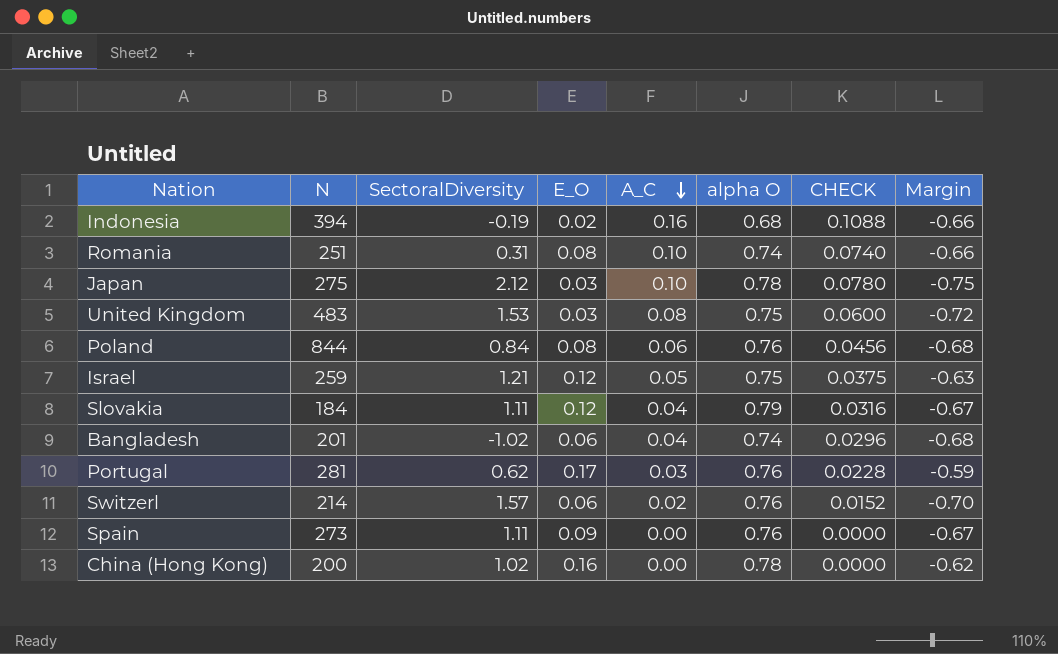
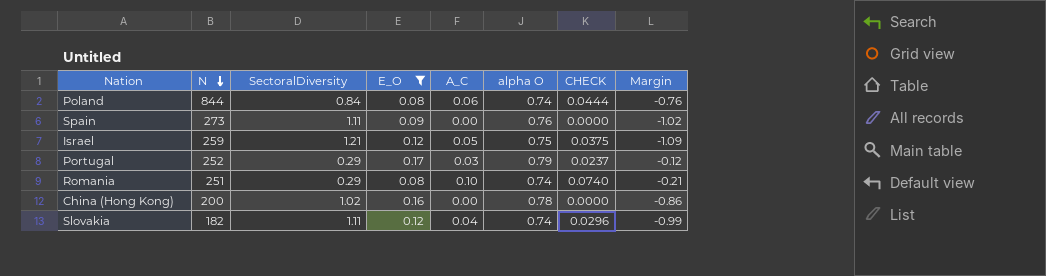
filter: none -> E_O >= 0.08
row order: A_C descending -> N descending
column Margin | formula: [E_O] - [alpha O] -> [E_O] - [SectoralDiversity]
Poland | alpha O: 0.76 -> 0.74
Poland | CHECK: 0.0456 -> 0.0444
Portugal | N: 281 -> 252
Portugal | SectoralDiversity: 0.62 -> 0.29
Portugal | alpha O: 0.76 -> 0.79
Portugal | CHECK: 0.0228 -> 0.0237
Romania | SectoralDiversity: 0.31 -> 0.29
Slovakia | N: 184 -> 182
Slovakia | alpha O: 0.79 -> 0.74
Slovakia | CHECK: 0.0316 -> 0.0296

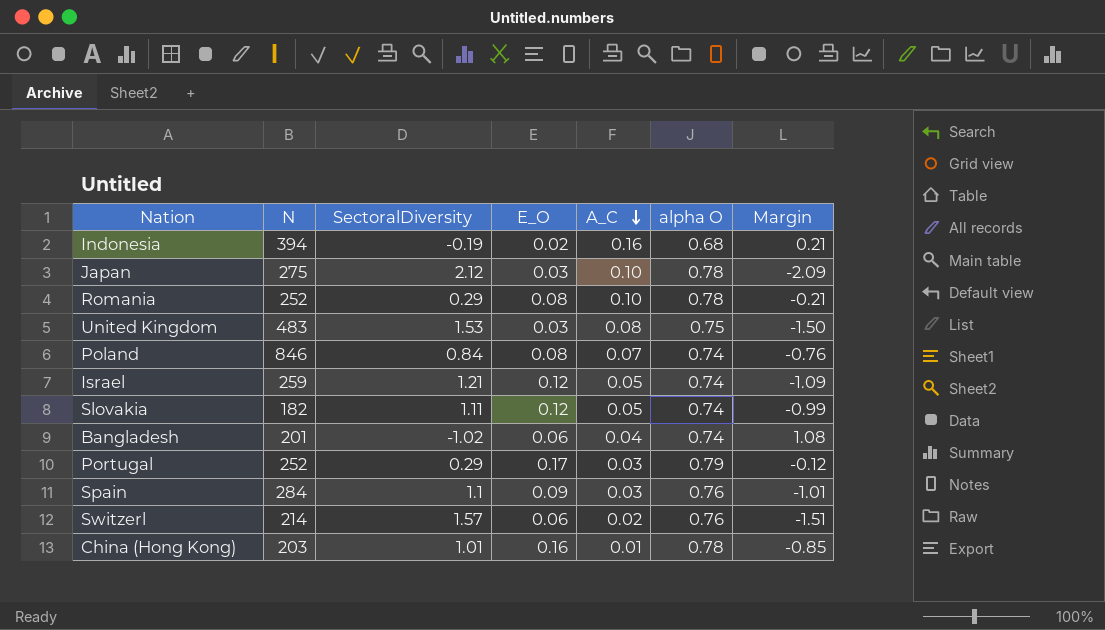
filter: E_O >= 0.08 -> none
row order: N descending -> A_C descending
column CHECK | formula: [A_C] * [alpha O] -> none
Romania | N: 251 -> 252
Romania | alpha O: 0.74 -> 0.78
Poland | N: 844 -> 846
Poland | A_C: 0.06 -> 0.07
Israel | alpha O: 0.75 -> 0.74
Slovakia | A_C: 0.04 -> 0.05
Spain | N: 273 -> 284
Spain | SectoralDiversity: 1.11 -> 1.1
Spain | A_C: 0.00 -> 0.03
Spain | Margin: -1.02 -> -1.01
China (Hong Kong) | N: 200 -> 203
China (Hong Kong) | SectoralDiversity: 1.02 -> 1.01
China (Hong Kong) | A_C: 0.00 -> 0.01
China (Hong Kong) | Margin: -0.86 -> -0.85

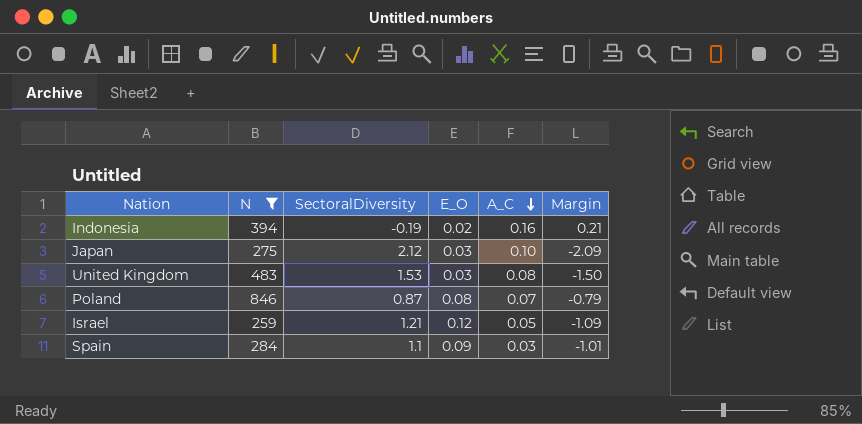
filter: none -> N >= 259
column alpha O | position: 6 -> none
Poland | SectoralDiversity: 0.84 -> 0.87
Poland | Margin: -0.76 -> -0.79

